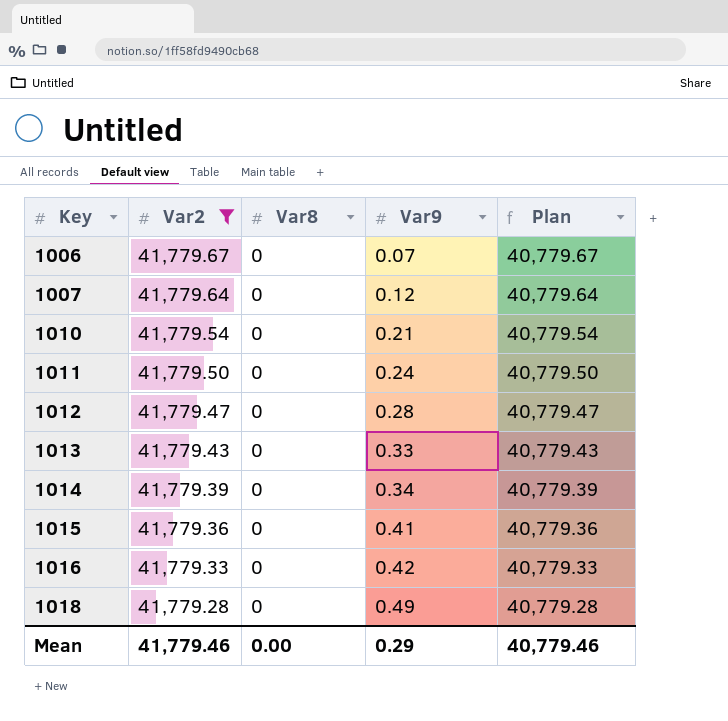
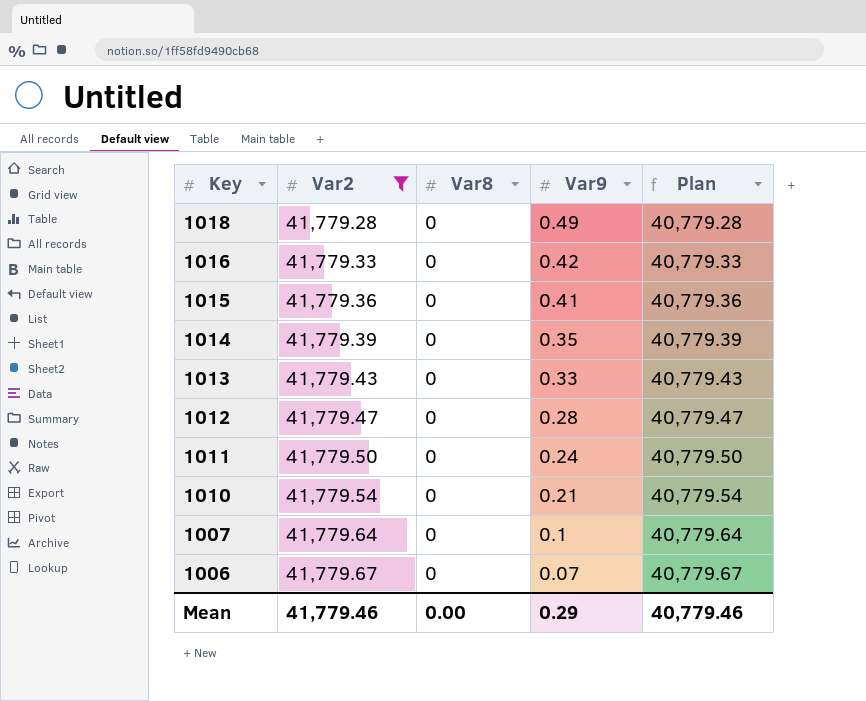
row order: Key ascending -> Key descending
1014 | Var9: 0.34 -> 0.35
1007 | Var9: 0.12 -> 0.1

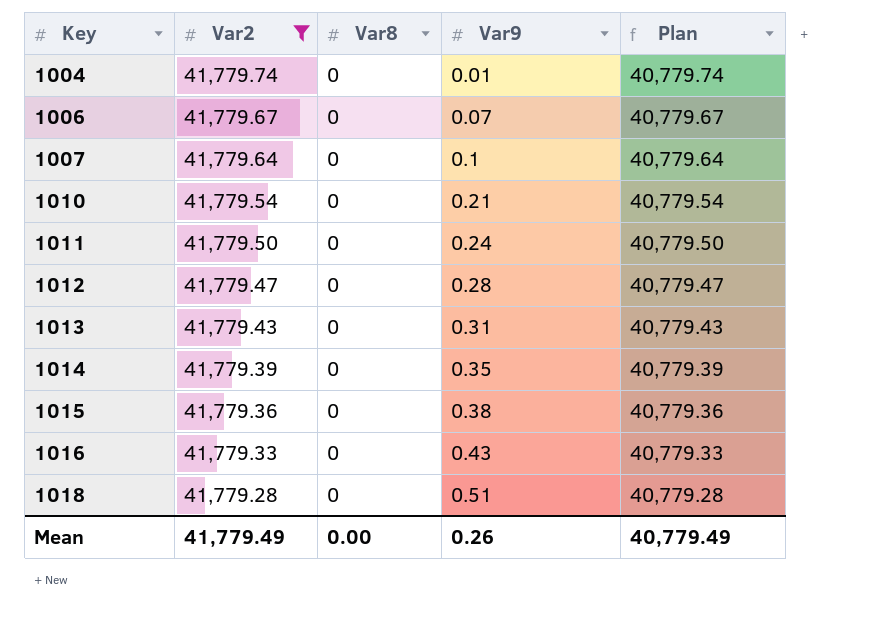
row order: Key descending -> Key ascending
row 1004: none -> 41,779.74 | 0 | 0.01 | 40,779.74
1013 | Var9: 0.33 -> 0.31
1015 | Var9: 0.41 -> 0.38
1016 | Var9: 0.42 -> 0.43
1018 | Var9: 0.49 -> 0.51
Mean | Var2: 41,779.46 -> 41,779.49
Mean | Var9: 0.29 -> 0.26
Mean | Plan: 40,779.46 -> 40,779.49

